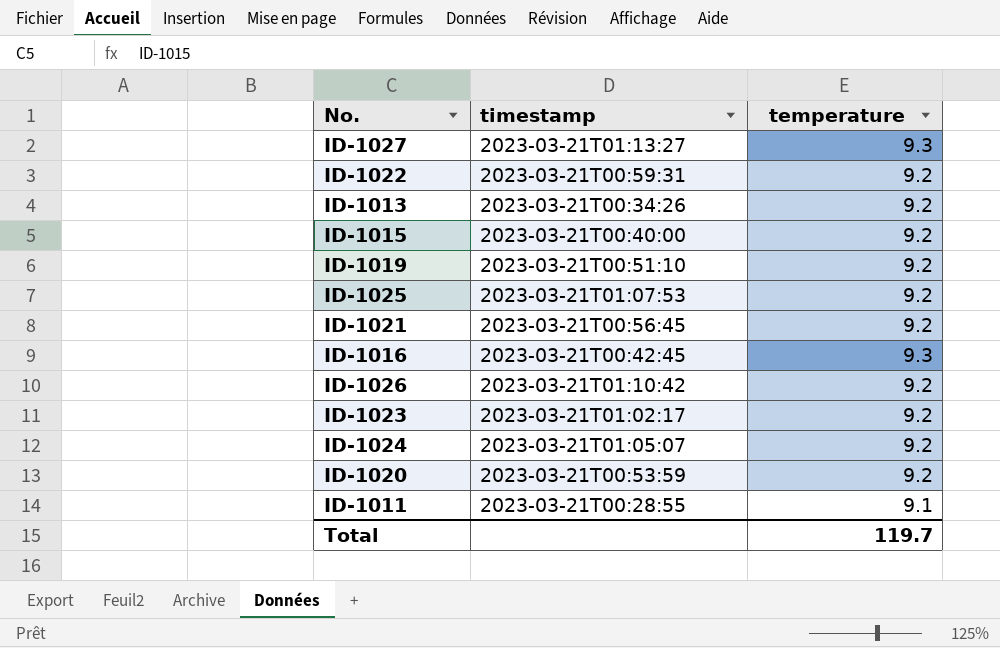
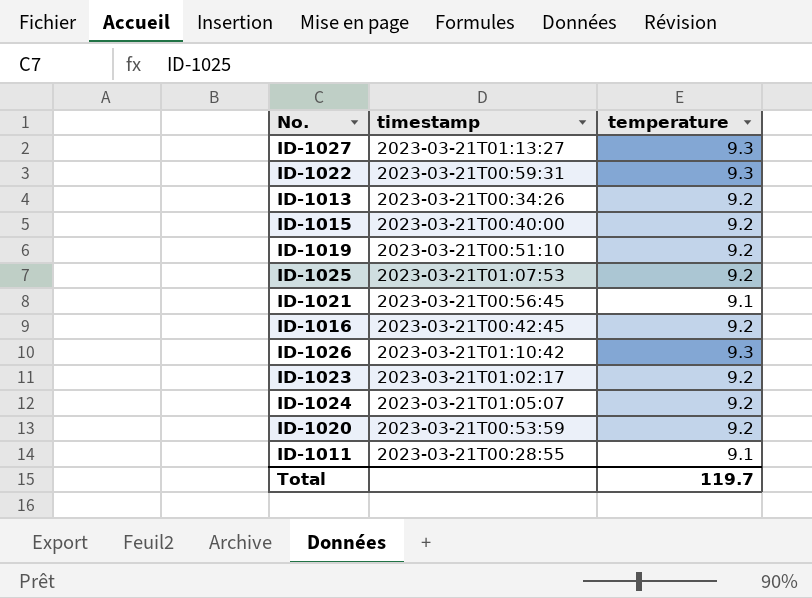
ID-1022 | temperature: 9.2 -> 9.3
ID-1021 | temperature: 9.2 -> 9.1
ID-1016 | temperature: 9.3 -> 9.2
ID-1026 | temperature: 9.2 -> 9.3

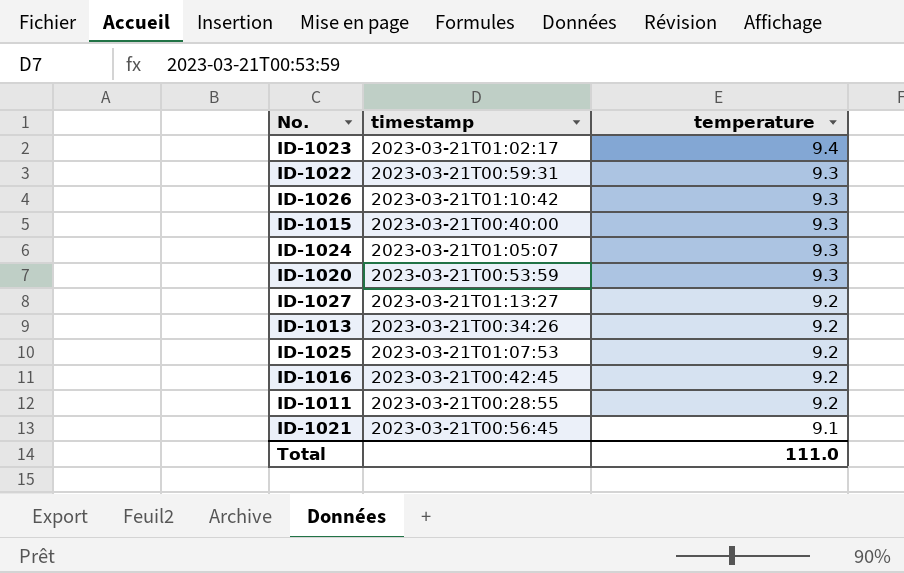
row order: none -> temperature descending
row ID-1019: 2023-03-21T00:51:10 | 9.2 -> none
ID-1023 | temperature: 9.2 -> 9.4
ID-1015 | temperature: 9.2 -> 9.3
ID-1024 | temperature: 9.2 -> 9.3
ID-1020 | temperature: 9.2 -> 9.3
ID-1027 | temperature: 9.3 -> 9.2
ID-1011 | temperature: 9.1 -> 9.2
Total | temperature: 119.7 -> 111.0

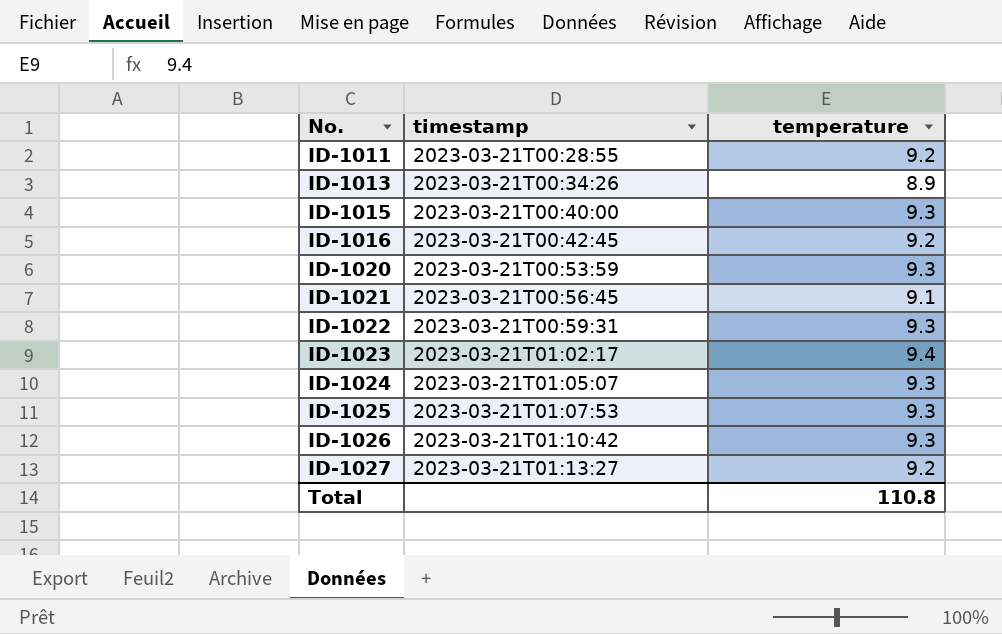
row order: temperature descending -> No. ascending
ID-1013 | temperature: 9.2 -> 8.9
ID-1025 | temperature: 9.2 -> 9.3
Total | temperature: 111.0 -> 110.8

